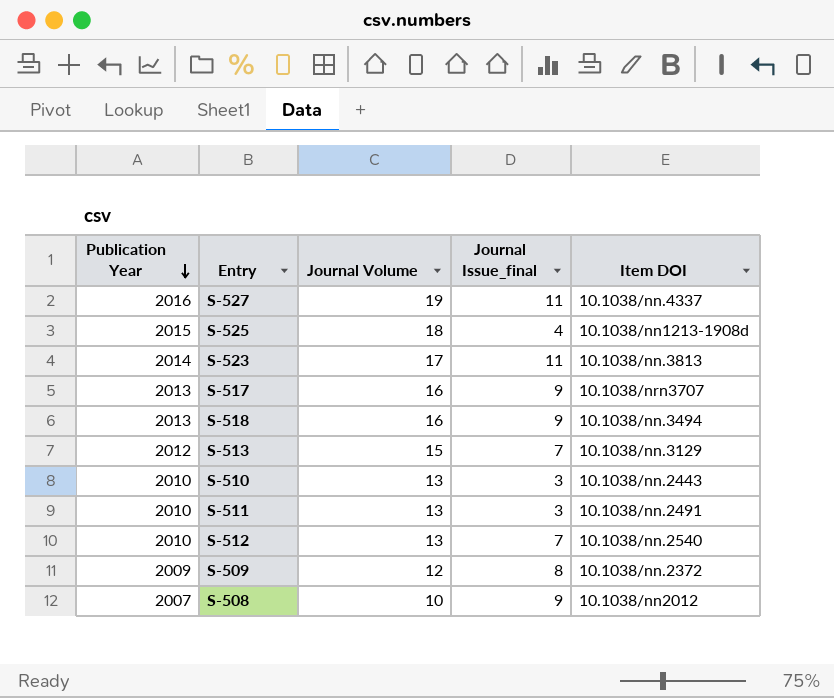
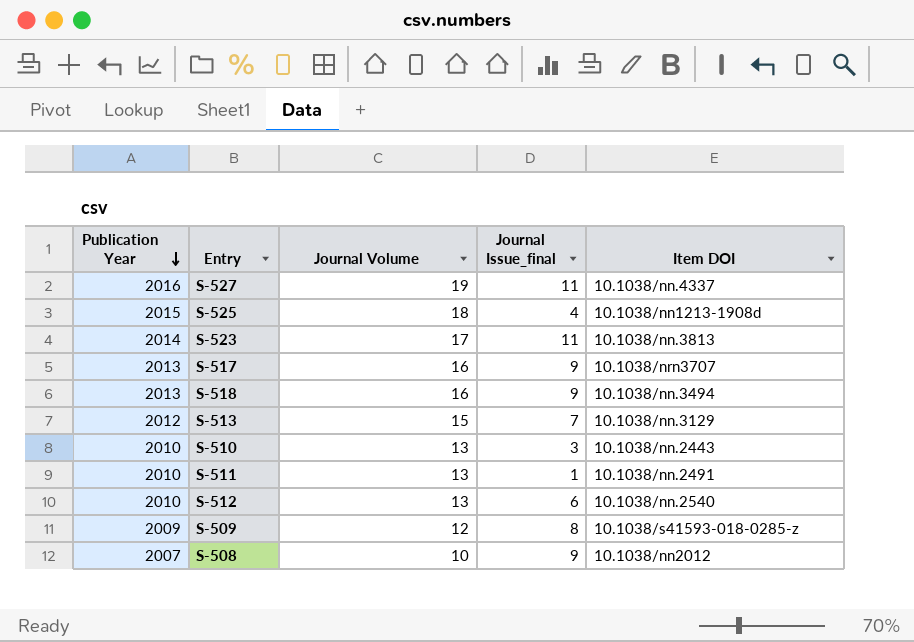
S-511 | Journal Issue_final: 3 -> 1
S-512 | Journal Issue_final: 7 -> 6
S-509 | Item DOI: 10.1038/nn.2372 -> 10.1038/s41593-018-0285-z

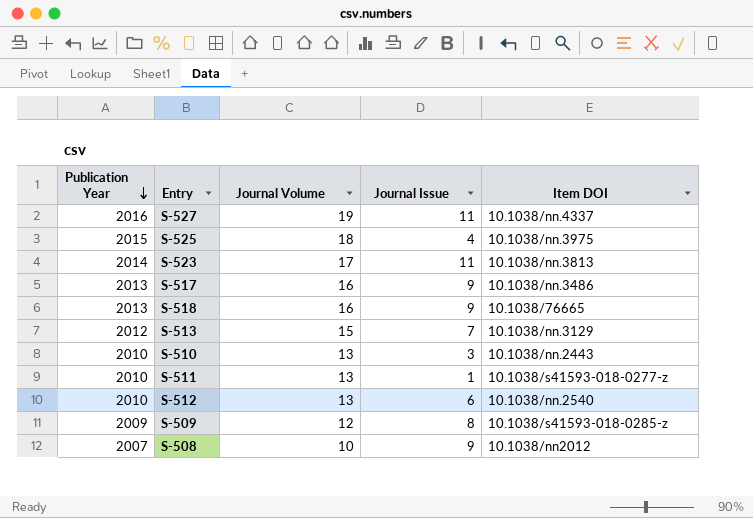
column name: Journal Issue_final -> Journal Issue
S-525 | Item DOI: 10.1038/nn1213-1908d -> 10.1038/nn.3975
S-517 | Item DOI: 10.1038/nrn3707 -> 10.1038/nn.3486
S-518 | Item DOI: 10.1038/nn.3494 -> 10.1038/76665
S-511 | Item DOI: 10.1038/nn.2491 -> 10.1038/s41593-018-0277-z

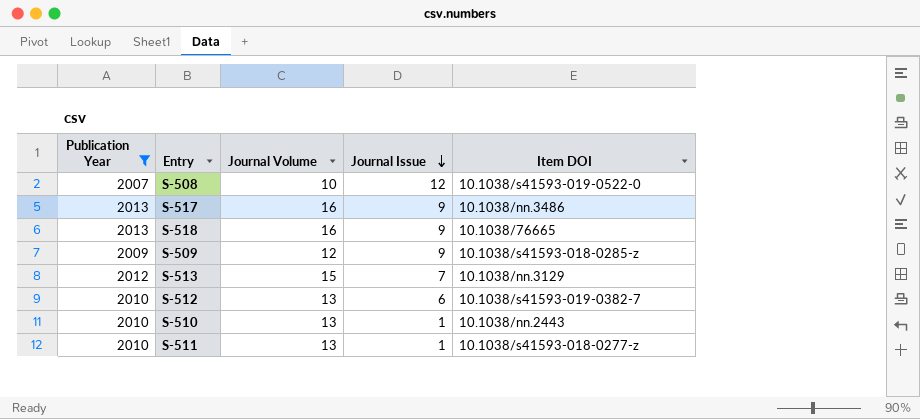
filter: none -> Publication Year <= 2013
row order: Publication Year descending -> Journal Issue descending
S-508 | Journal Issue: 9 -> 12
S-508 | Item DOI: 10.1038/nn2012 -> 10.1038/s41593-019-0522-0
S-509 | Journal Issue: 8 -> 9
S-512 | Item DOI: 10.1038/nn.2540 -> 10.1038/s41593-019-0382-7
S-510 | Journal Issue: 3 -> 1

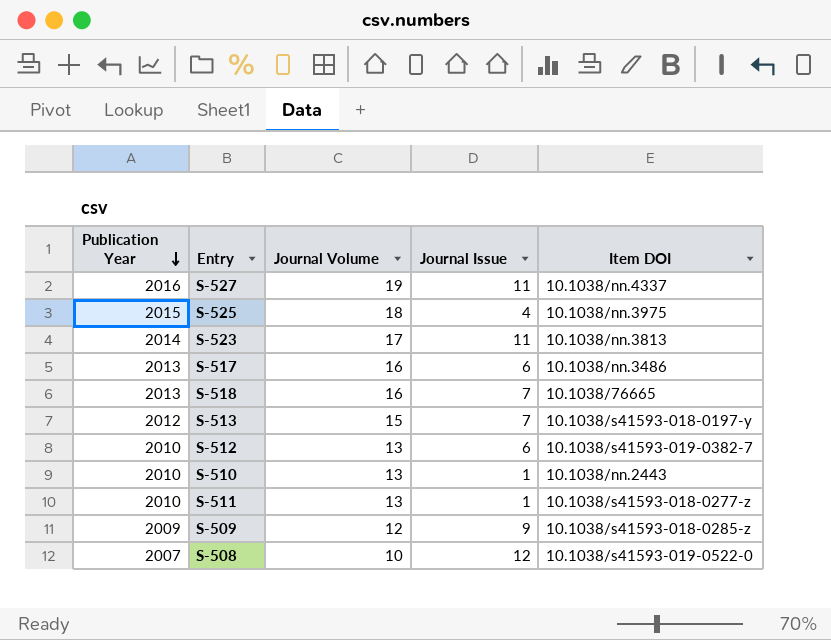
filter: Publication Year <= 2013 -> none
row order: Journal Issue descending -> Publication Year descending
S-517 | Journal Issue: 9 -> 6
S-518 | Journal Issue: 9 -> 7
S-513 | Item DOI: 10.1038/nn.3129 -> 10.1038/s41593-018-0197-y

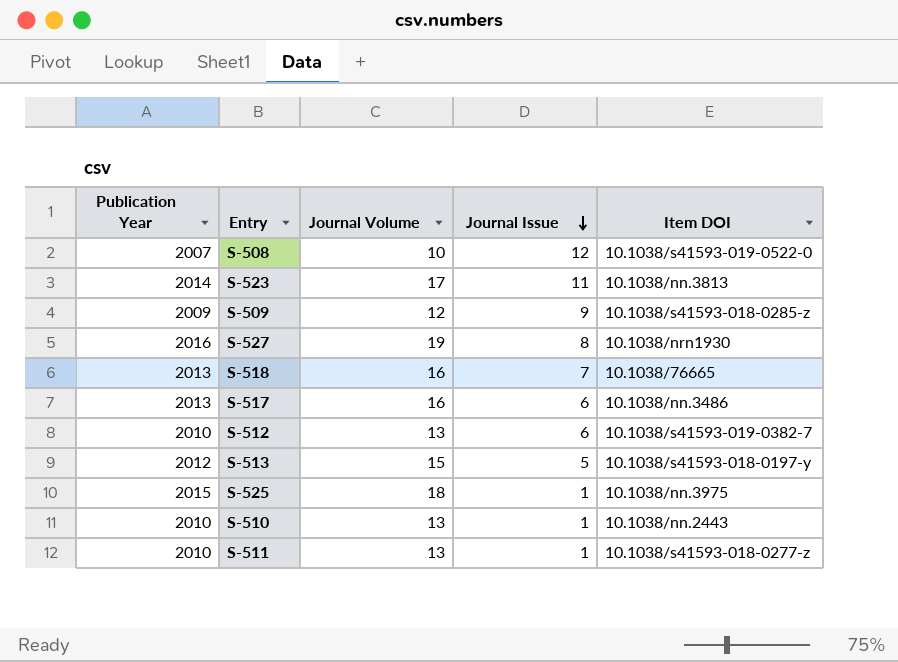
row order: Publication Year descending -> Journal Issue descending
S-527 | Journal Issue: 11 -> 8
S-527 | Item DOI: 10.1038/nn.4337 -> 10.1038/nrn1930
S-513 | Journal Issue: 7 -> 5
S-525 | Journal Issue: 4 -> 1

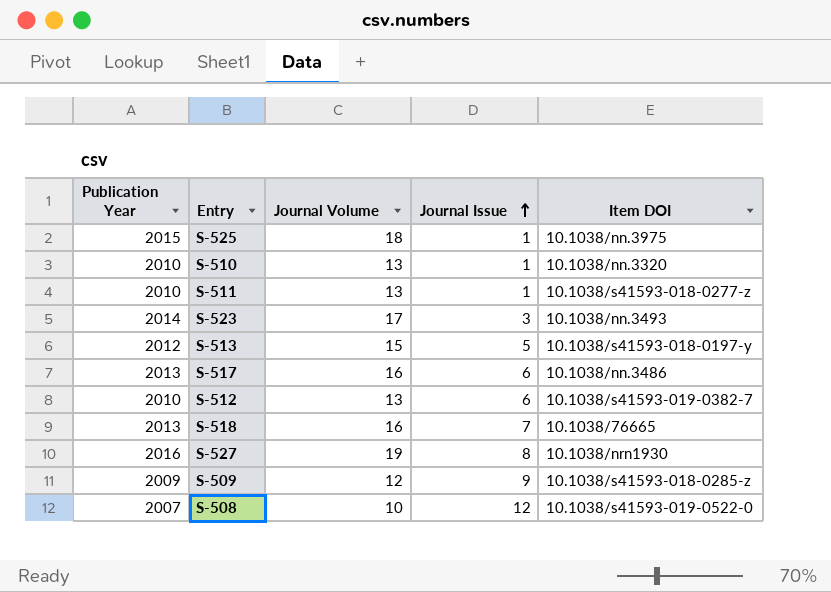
row order: Journal Issue descending -> Journal Issue ascending
S-510 | Item DOI: 10.1038/nn.2443 -> 10.1038/nn.3320
S-523 | Journal Issue: 11 -> 3
S-523 | Item DOI: 10.1038/nn.3813 -> 10.1038/nn.3493

